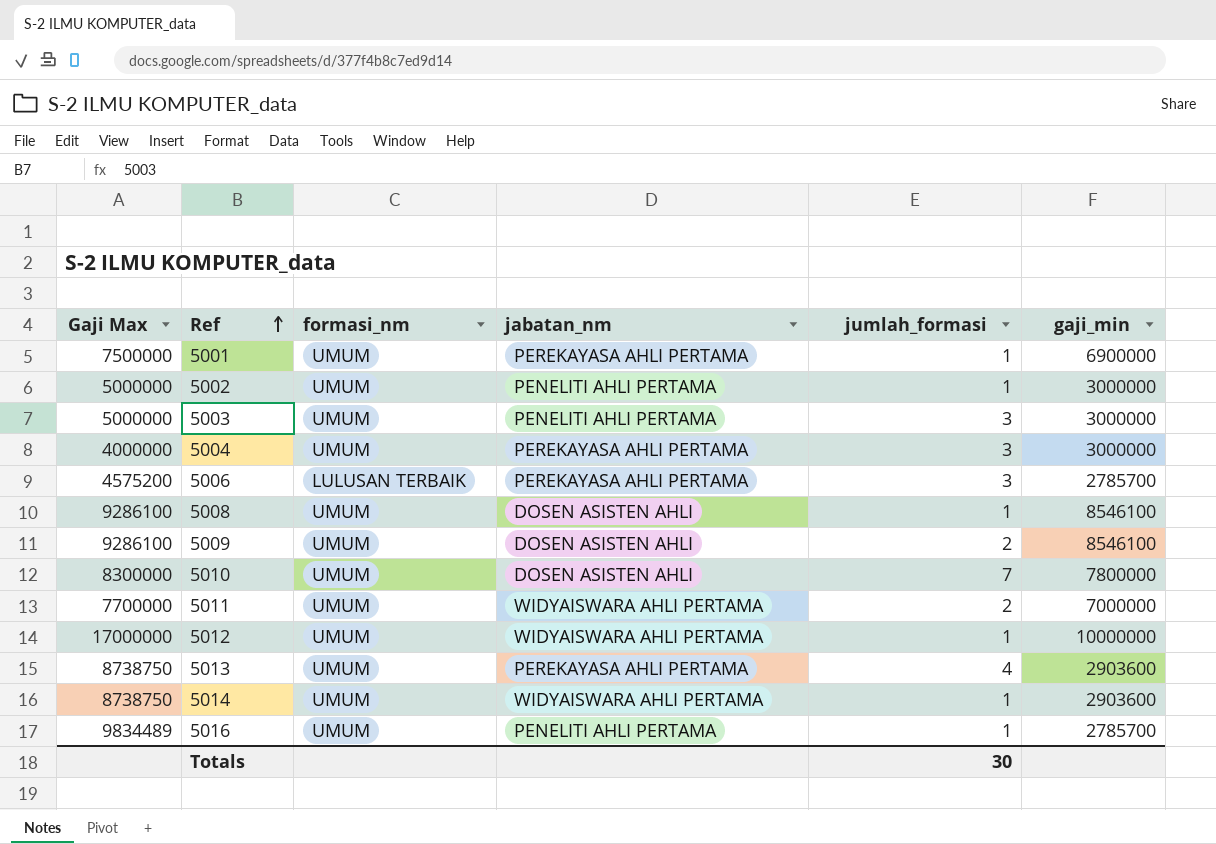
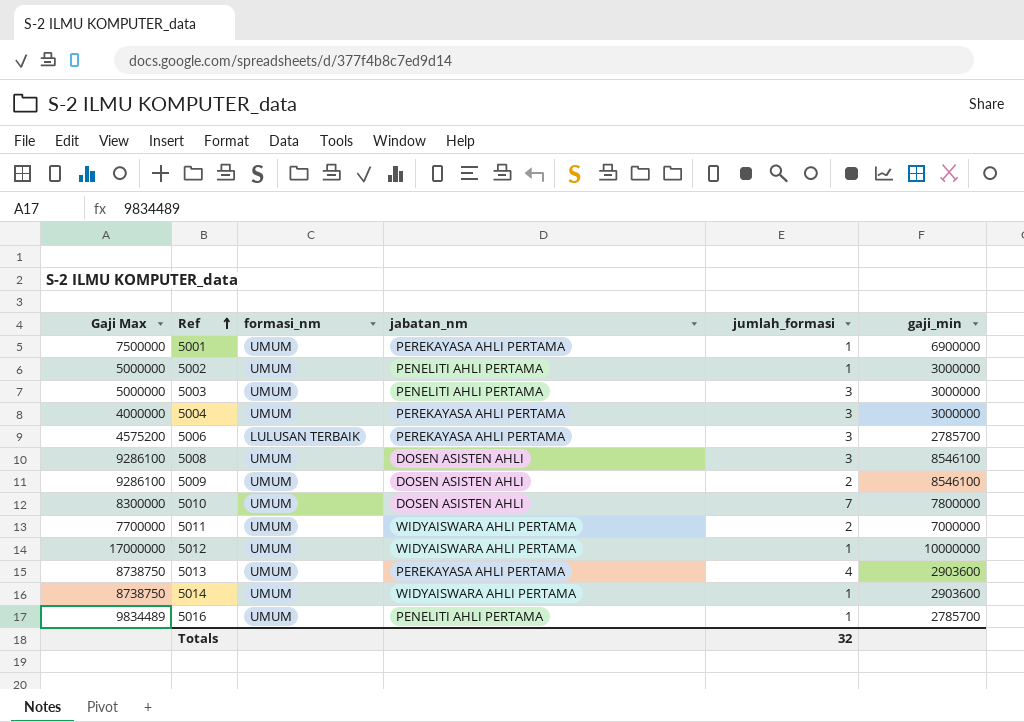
5008 | jumlah_formasi: 1 -> 3
Totals | jumlah_formasi: 30 -> 32

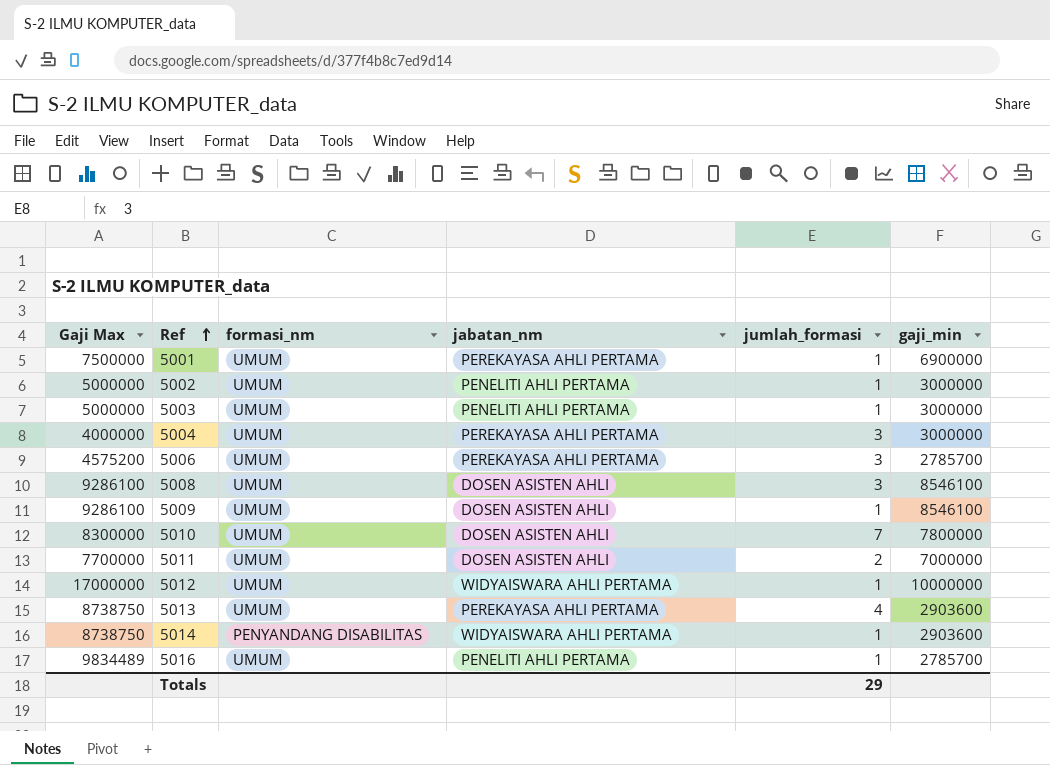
5003 | jumlah_formasi: 3 -> 1
5006 | formasi_nm: LULUSAN TERBAIK -> UMUM
5009 | jumlah_formasi: 2 -> 1
5011 | jabatan_nm: WIDYAISWARA AHLI PERTAMA -> DOSEN ASISTEN AHLI
5014 | formasi_nm: UMUM -> PENYANDANG DISABILITAS
Totals | jumlah_formasi: 32 -> 29

